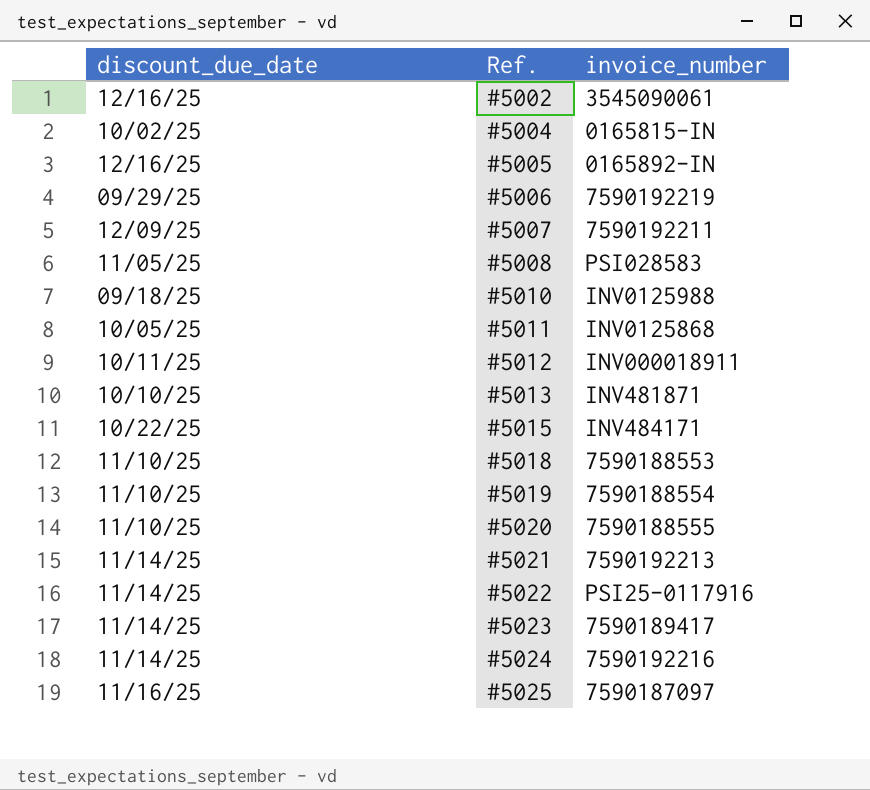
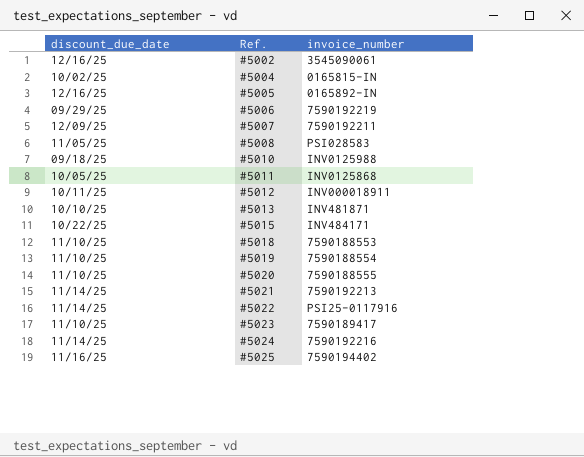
#5023 | discount_due_date: 11/14/25 -> 11/10/25
#5025 | invoice_number: 7590187097 -> 7590194402

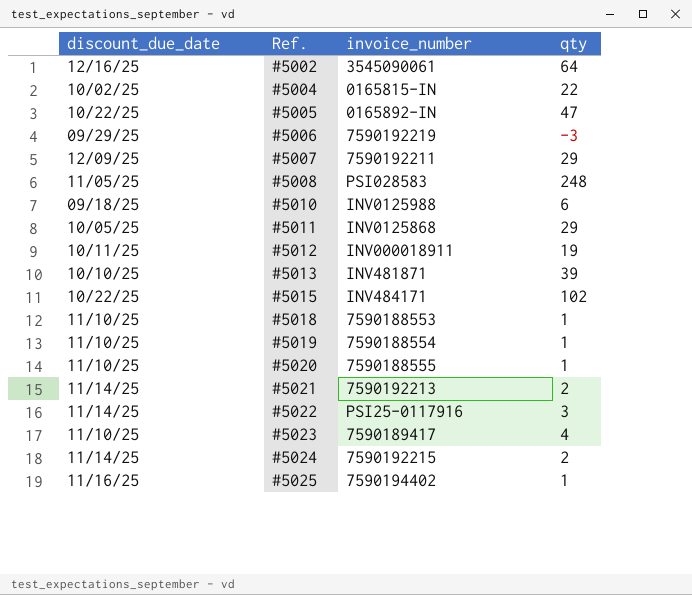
column qty | position: none -> 4
#5005 | discount_due_date: 12/16/25 -> 10/22/25
#5024 | invoice_number: 7590192216 -> 7590192215

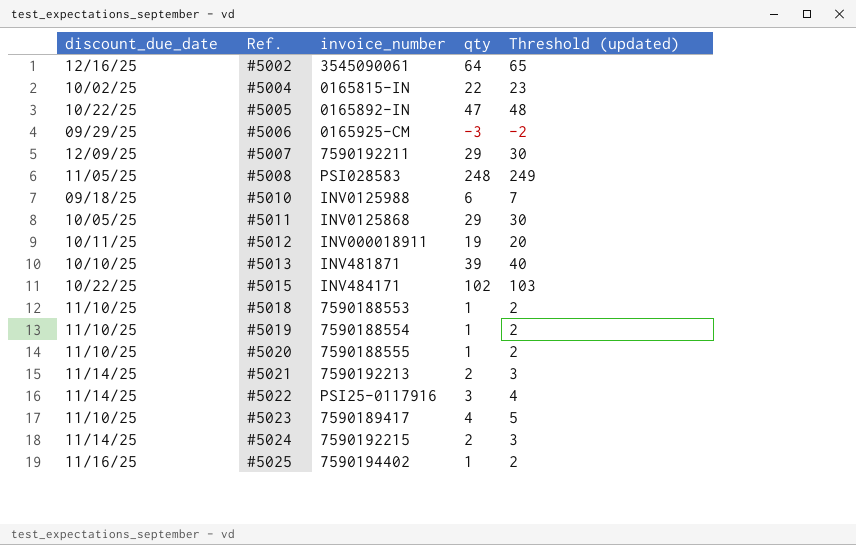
column Threshold (updated) | formula: none -> [qty] + 1
#5006 | invoice_number: 7590192219 -> 0165925-CM

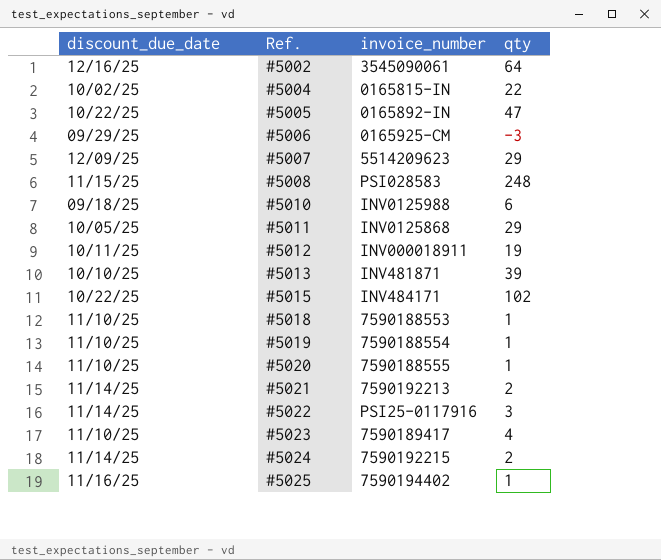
column Threshold (updated) | formula: [qty] + 1 -> none
#5007 | invoice_number: 7590192211 -> 5514209623
#5008 | discount_due_date: 11/05/25 -> 11/15/25

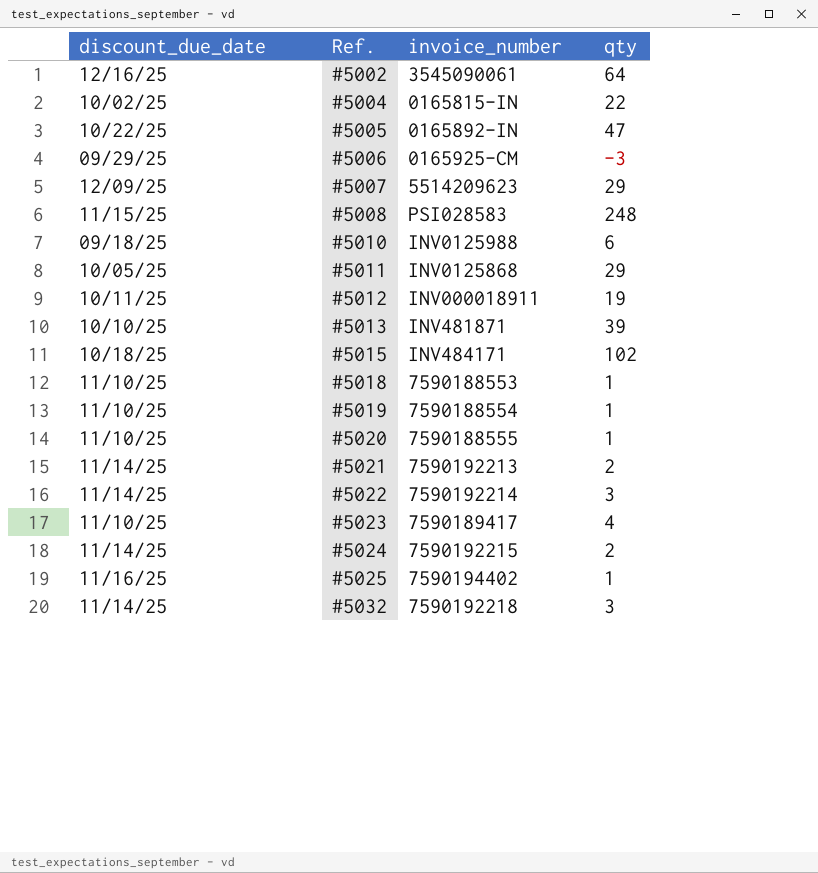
#5015 | discount_due_date: 10/22/25 -> 10/18/25
#5022 | invoice_number: PSI25-0117916 -> 7590192214
row #5032: none -> 11/14/25 | 7590192218 | 3

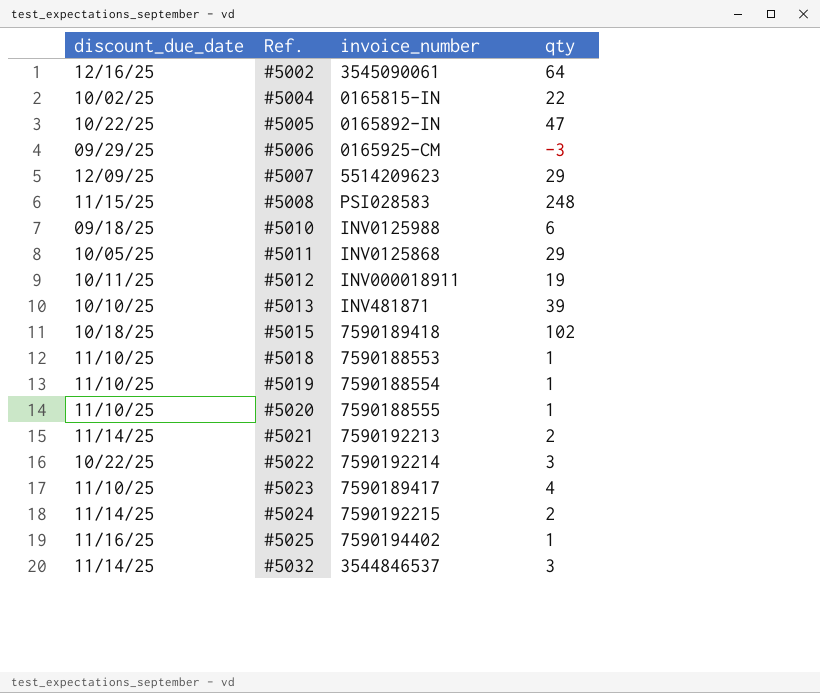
#5015 | invoice_number: INV484171 -> 7590189418
#5022 | discount_due_date: 11/14/25 -> 10/22/25
#5032 | invoice_number: 7590192218 -> 3544846537

